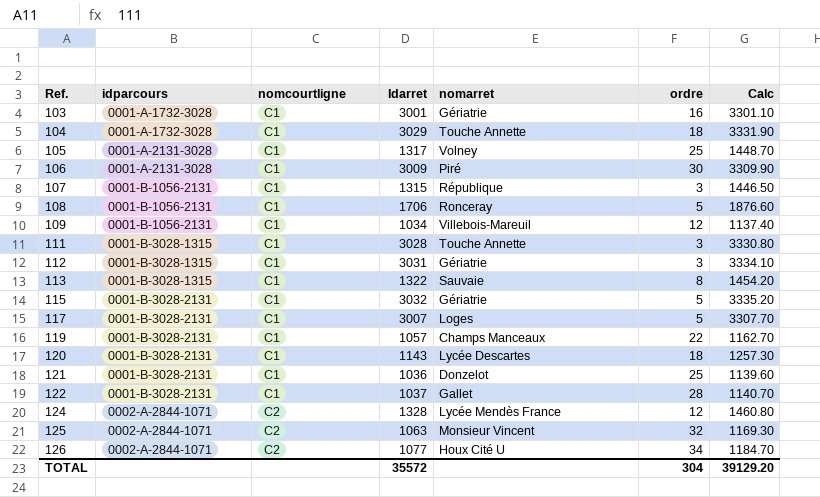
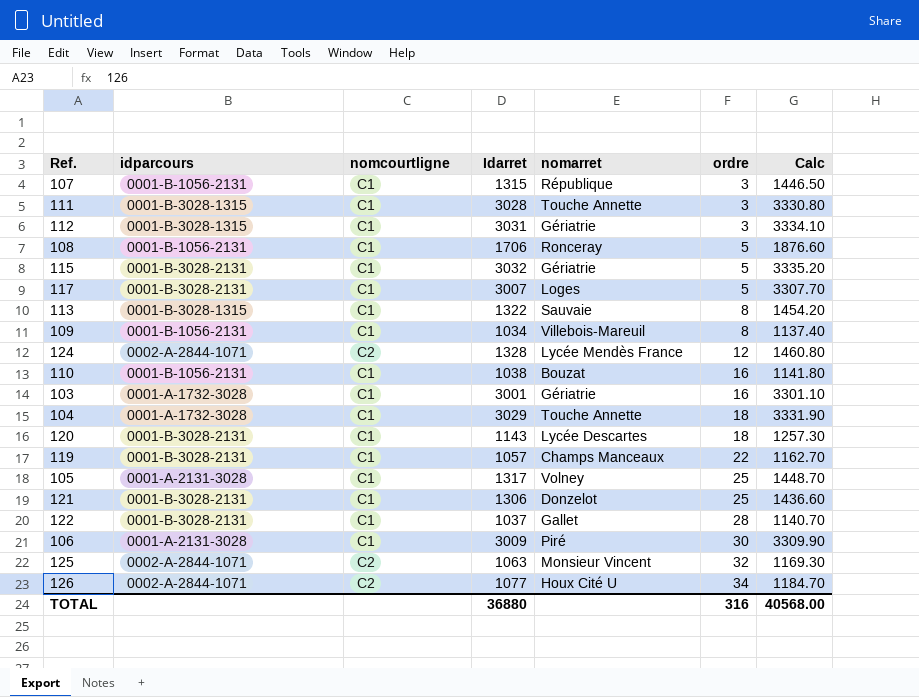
row order: Ref. ascending -> ordre ascending
109 | ordre: 12 -> 8
row 110: none -> 0001-B-1056-2131 | C1 | 1038 | Bouzat | 16 | 1141.80
121 | Idarret: 1036 -> 1306
121 | Calc: 1139.60 -> 1436.60
TOTAL | Idarret: 35572 -> 36880
TOTAL | ordre: 304 -> 316
TOTAL | Calc: 39129.20 -> 40568.00

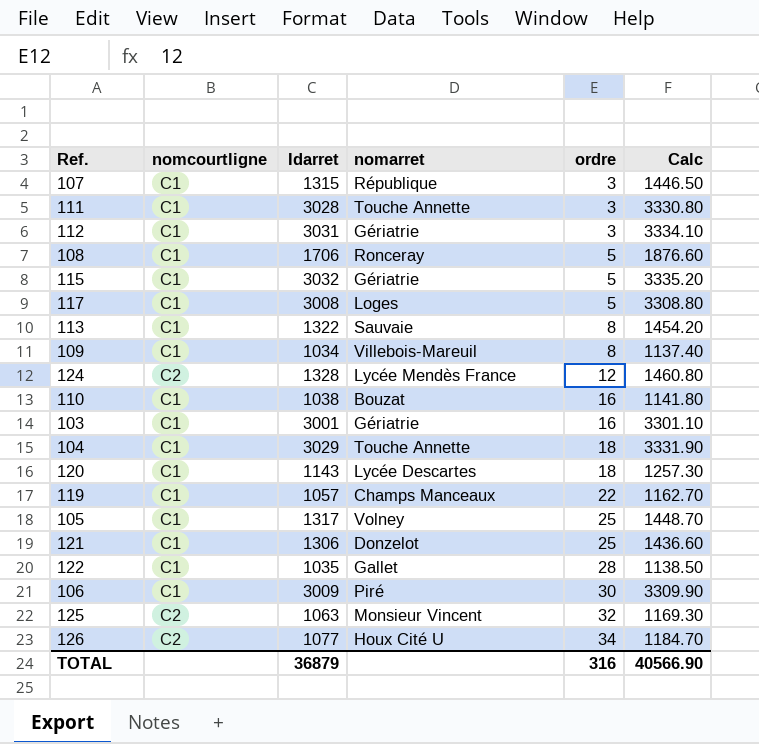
column idparcours | position: 2 -> none
117 | Idarret: 3007 -> 3008
117 | Calc: 3307.70 -> 3308.80
122 | Idarret: 1037 -> 1035
122 | Calc: 1140.70 -> 1138.50
TOTAL | Idarret: 36880 -> 36879
TOTAL | Calc: 40568.00 -> 40566.90

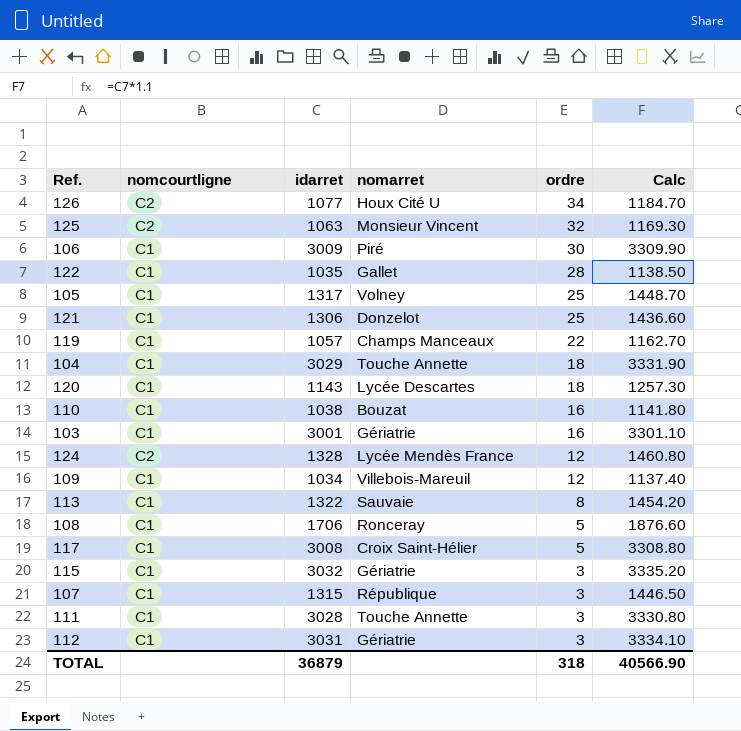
row order: ordre ascending -> ordre descending
column name: Idarret -> idarret
109 | ordre: 8 -> 12
117 | nomarret: Loges -> Croix Saint-Hélier
115 | ordre: 5 -> 3
TOTAL | ordre: 316 -> 318

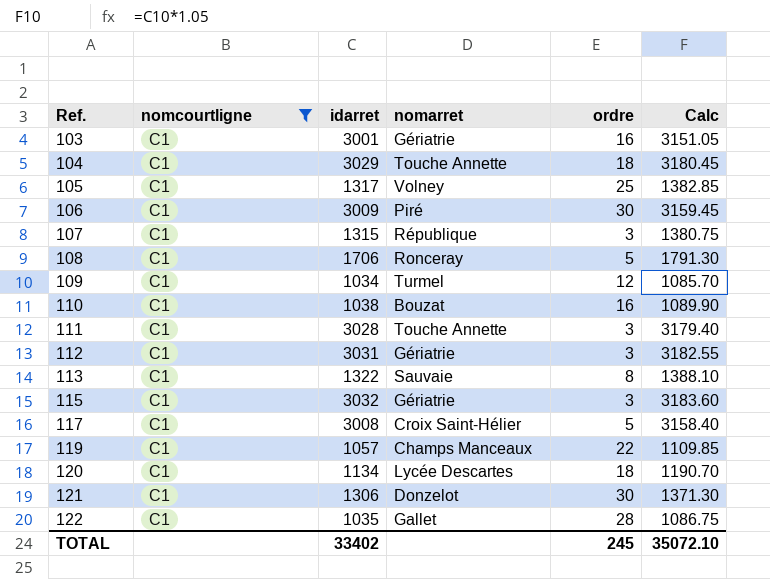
filter: none -> nomcourtligne = C1
row order: ordre descending -> Ref. ascending
column Calc | formula: [idarret] * 1.1 -> [idarret] * 1.05
109 | nomarret: Villebois-Mareuil -> Turmel
120 | idarret: 1143 -> 1134
121 | ordre: 25 -> 30
TOTAL | idarret: 36879 -> 33402
TOTAL | ordre: 318 -> 245
TOTAL | Calc: 40566.90 -> 35072.10

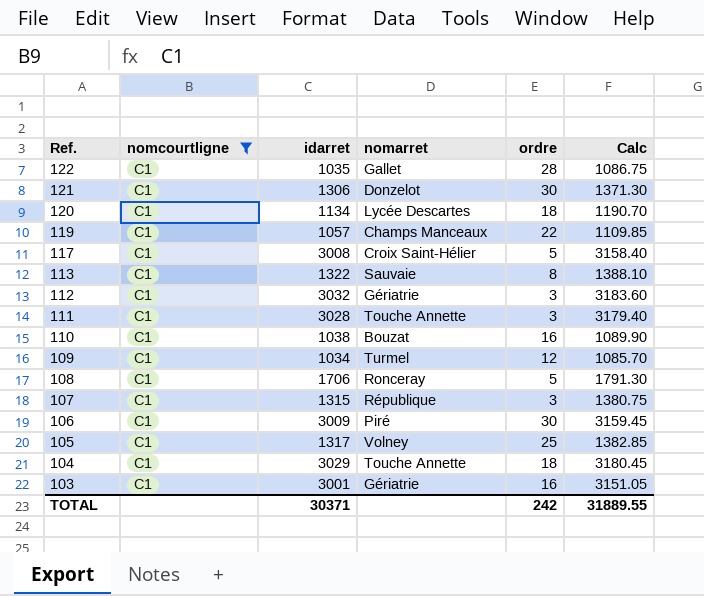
row order: Ref. ascending -> Ref. descending
row 115: C1 | 3032 | Gériatrie | 3 | 3183.60 -> none
112 | idarret: 3031 -> 3032
112 | Calc: 3182.55 -> 3183.60
TOTAL | idarret: 33402 -> 30371
TOTAL | ordre: 245 -> 242
TOTAL | Calc: 35072.10 -> 31889.55

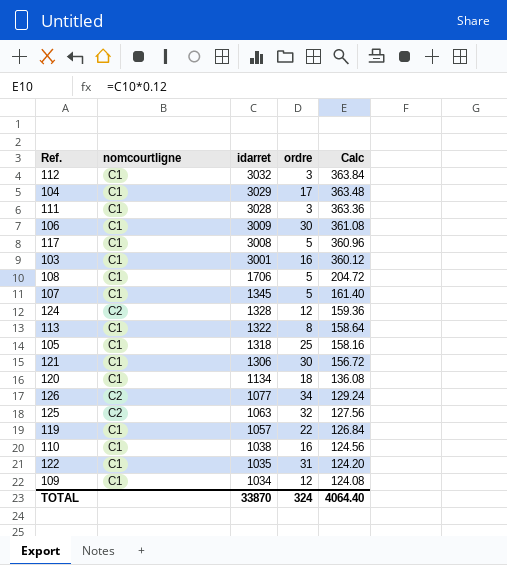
filter: nomcourtligne = C1 -> none
row order: Ref. descending -> idarret descending
column nomarret | position: 4 -> none
column Calc | formula: [idarret] * 1.05 -> [idarret] * 0.12
104 | ordre: 18 -> 17
107 | idarret: 1315 -> 1345
107 | ordre: 3 -> 5
105 | idarret: 1317 -> 1318
122 | ordre: 28 -> 31
TOTAL | idarret: 30371 -> 33870
TOTAL | ordre: 242 -> 324
TOTAL | Calc: 31889.55 -> 4064.40

